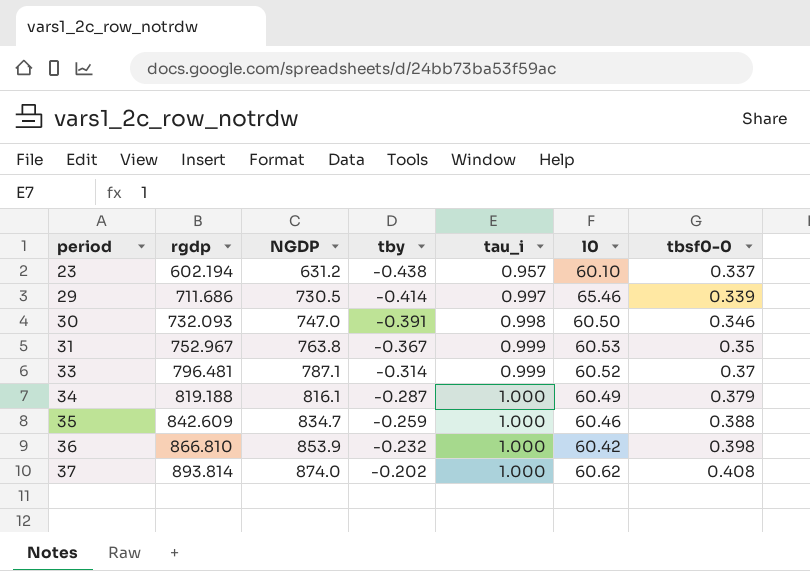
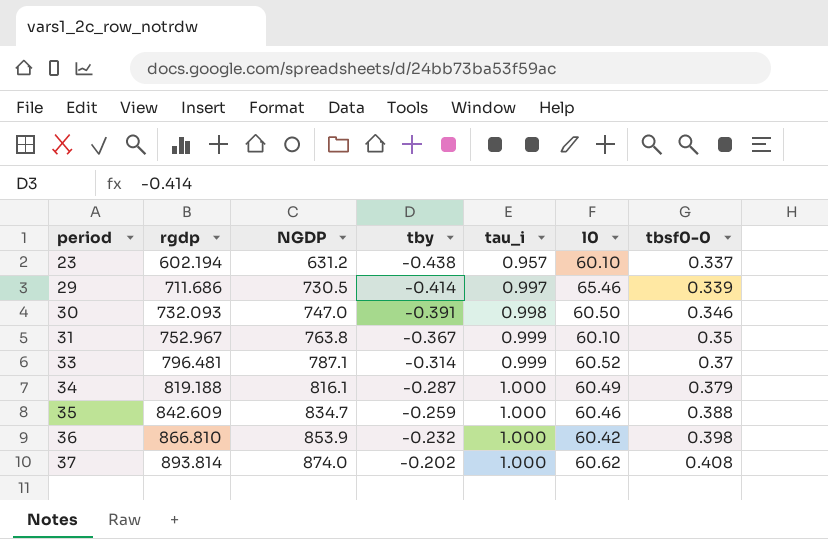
31 | l0: 60.53 -> 60.10

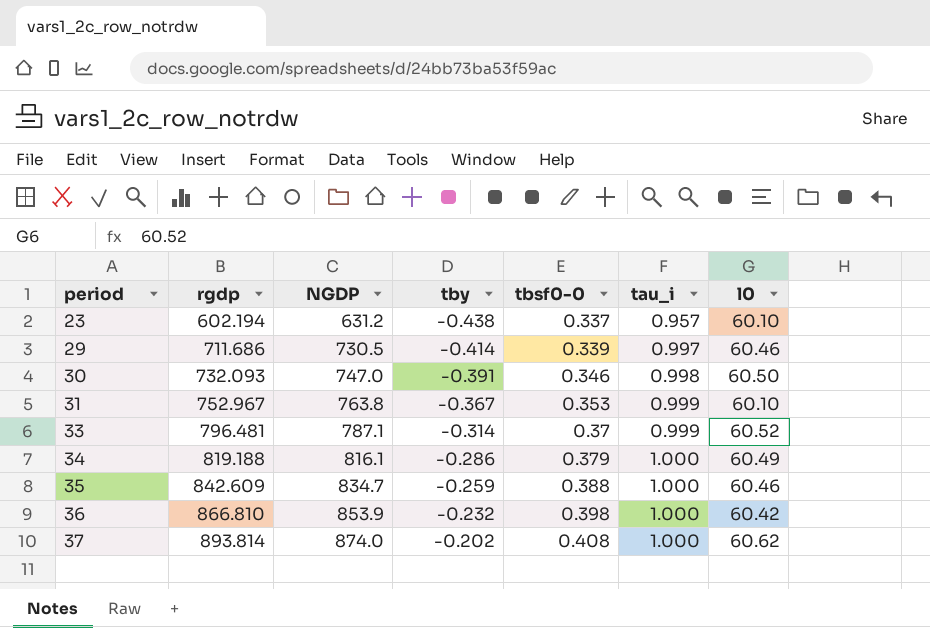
column tbsf0-0 | position: 7 -> 5
29 | l0: 65.46 -> 60.46
31 | tbsf0-0: 0.35 -> 0.353
34 | tby: -0.287 -> -0.286

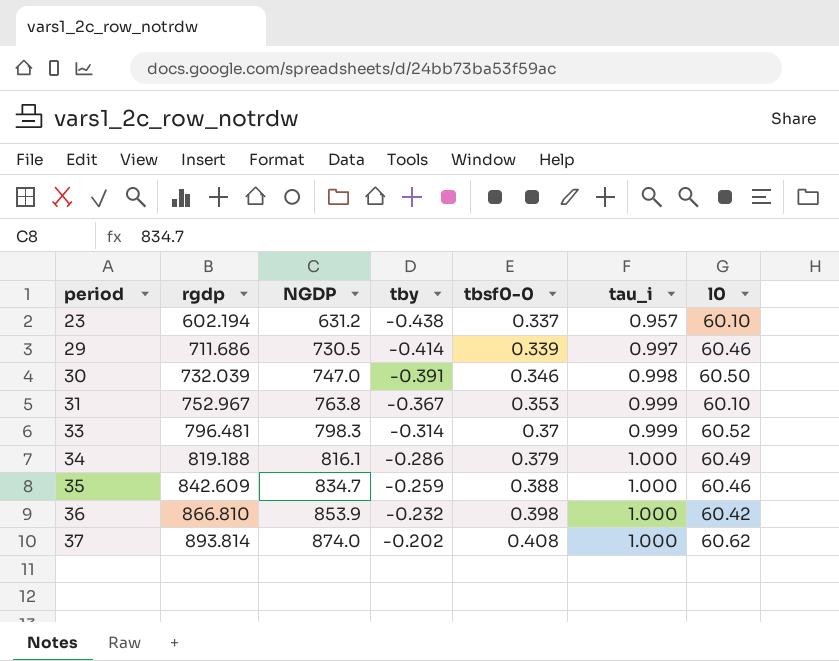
30 | rgdp: 732.093 -> 732.039
33 | NGDP: 787.1 -> 798.3

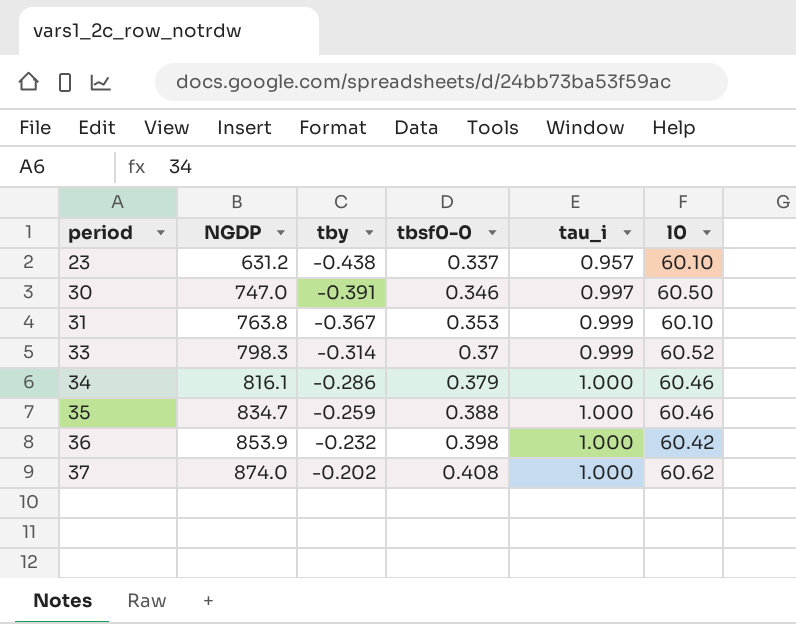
column rgdp | position: 2 -> none
row 29: 711.686 | 730.5 | -0.414 | 0.339 | 0.997 | 60.46 -> none
30 | tau_i: 0.998 -> 0.997
34 | l0: 60.49 -> 60.46

